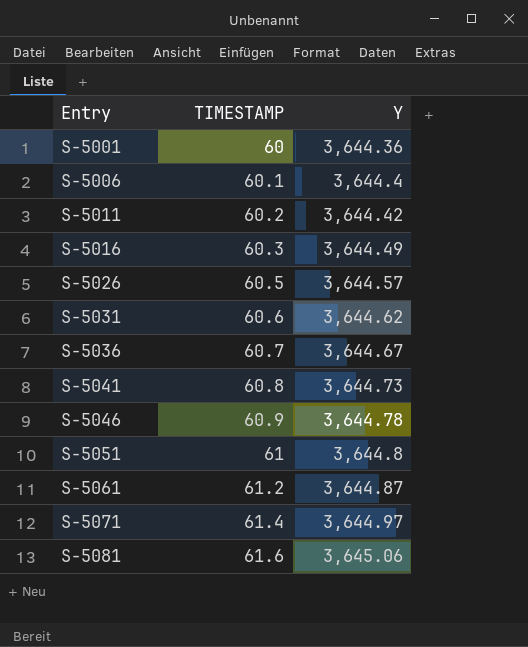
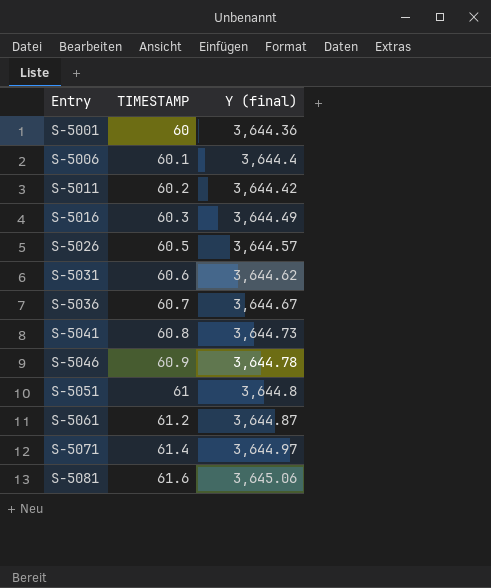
column name: Y -> Y (final)

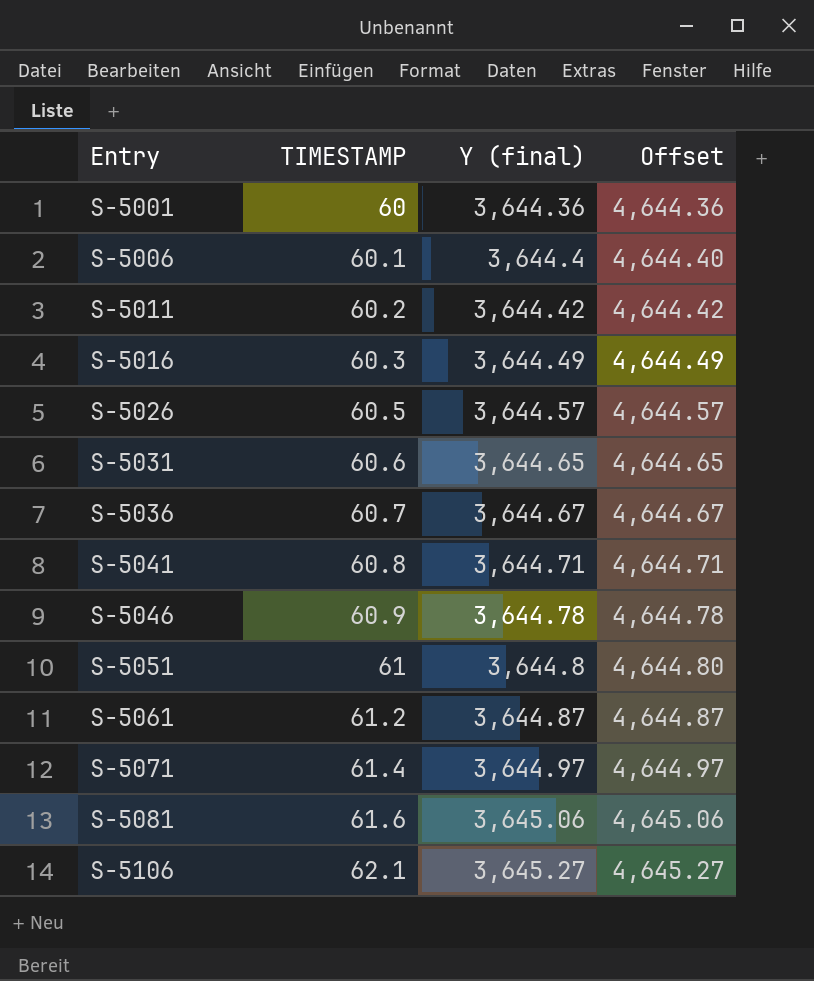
column Offset | formula: none -> [Y (final)] + 1000
S-5031 | Y (final): 3,644.62 -> 3,644.65
S-5041 | Y (final): 3,644.73 -> 3,644.71
row S-5106: none -> 62.1 | 3,645.27 | 4,645.27

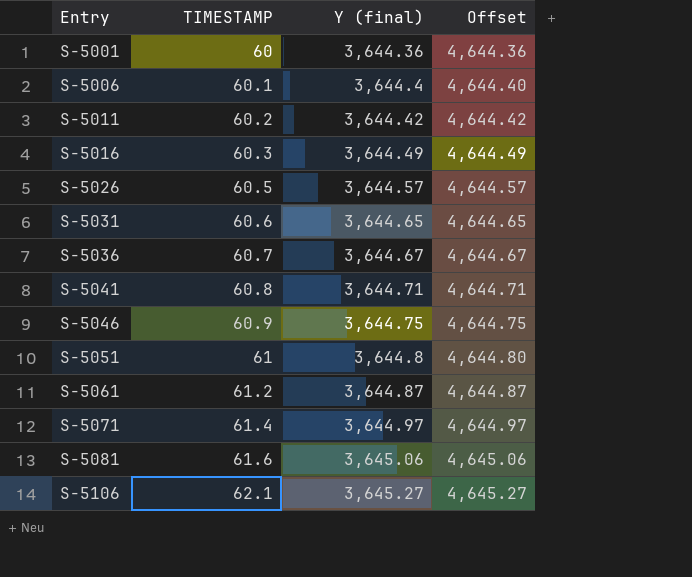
S-5046 | Y (final): 3,644.78 -> 3,644.75
S-5046 | Offset: 4,644.78 -> 4,644.75

